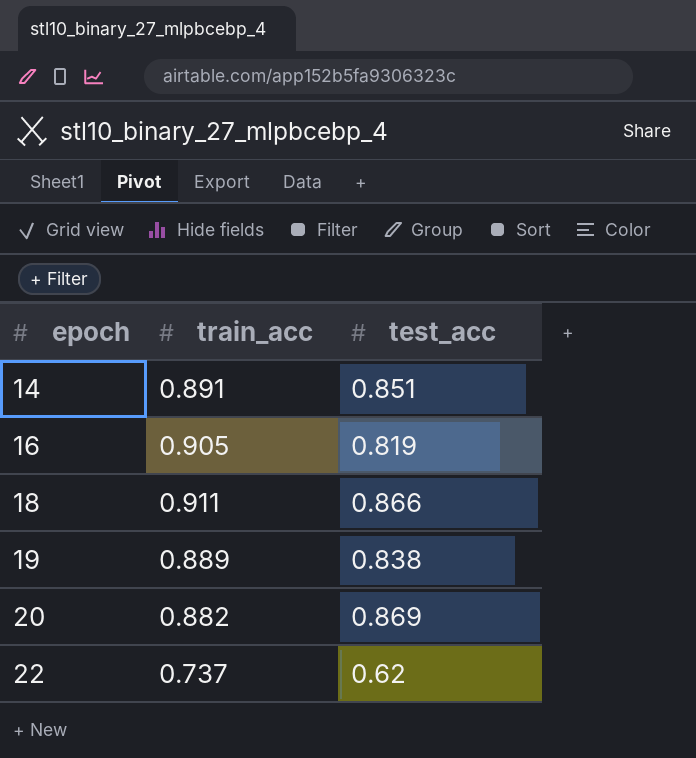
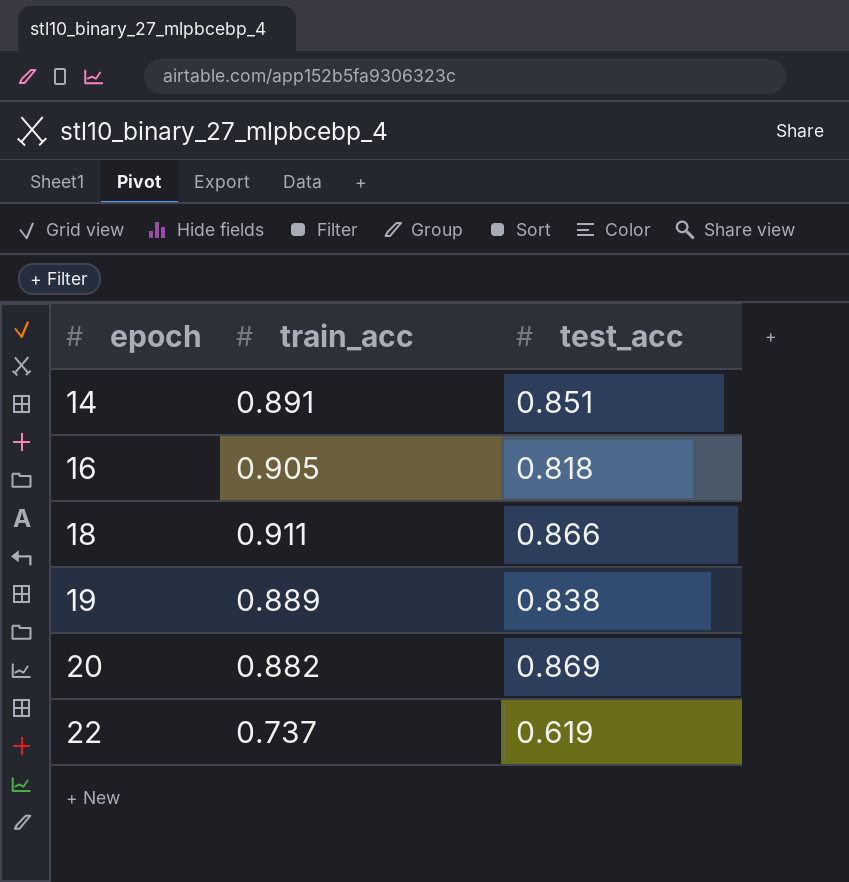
16 | test_acc: 0.819 -> 0.818
22 | test_acc: 0.62 -> 0.619

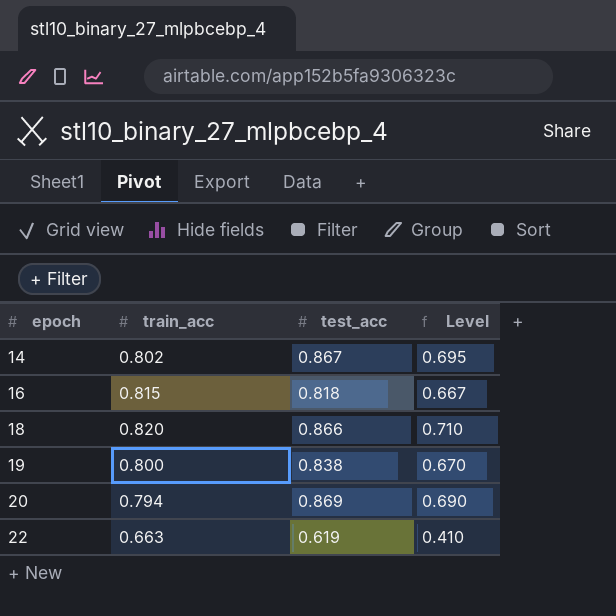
column Level | formula: none -> [train_acc] * [test_acc]
14 | train_acc: 0.891 -> 0.802
14 | test_acc: 0.851 -> 0.867
16 | train_acc: 0.905 -> 0.815
18 | train_acc: 0.911 -> 0.820
19 | train_acc: 0.889 -> 0.800
20 | train_acc: 0.882 -> 0.794
22 | train_acc: 0.737 -> 0.663

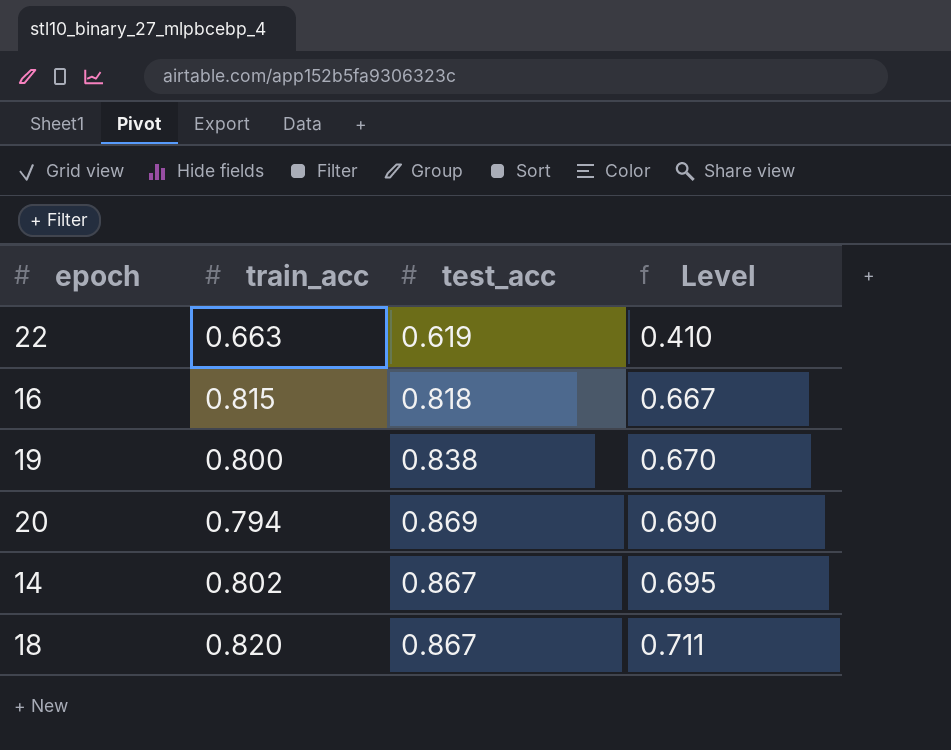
row order: epoch ascending -> Level ascending
18 | test_acc: 0.866 -> 0.867
18 | Level: 0.710 -> 0.711

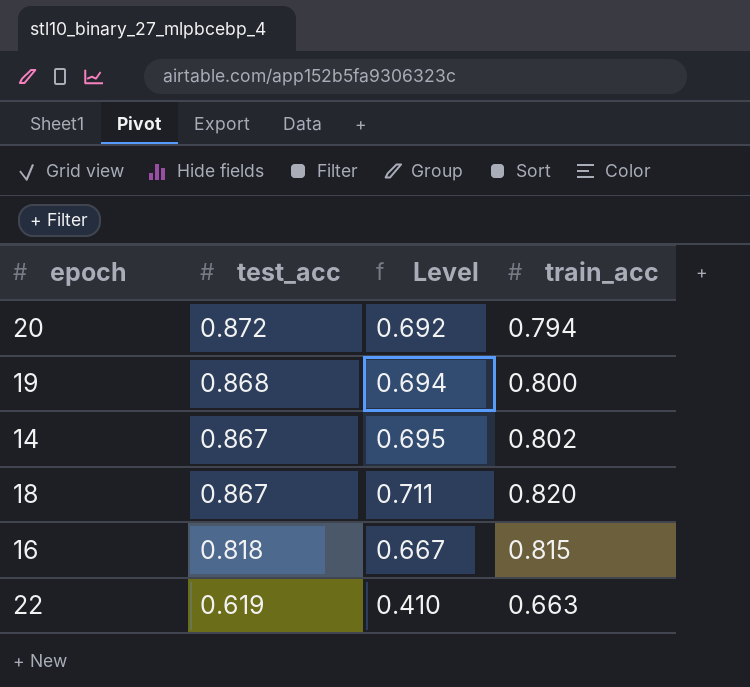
row order: Level ascending -> test_acc descending
column train_acc | position: 2 -> 4
20 | test_acc: 0.869 -> 0.872
20 | Level: 0.690 -> 0.692
19 | test_acc: 0.838 -> 0.868
19 | Level: 0.670 -> 0.694

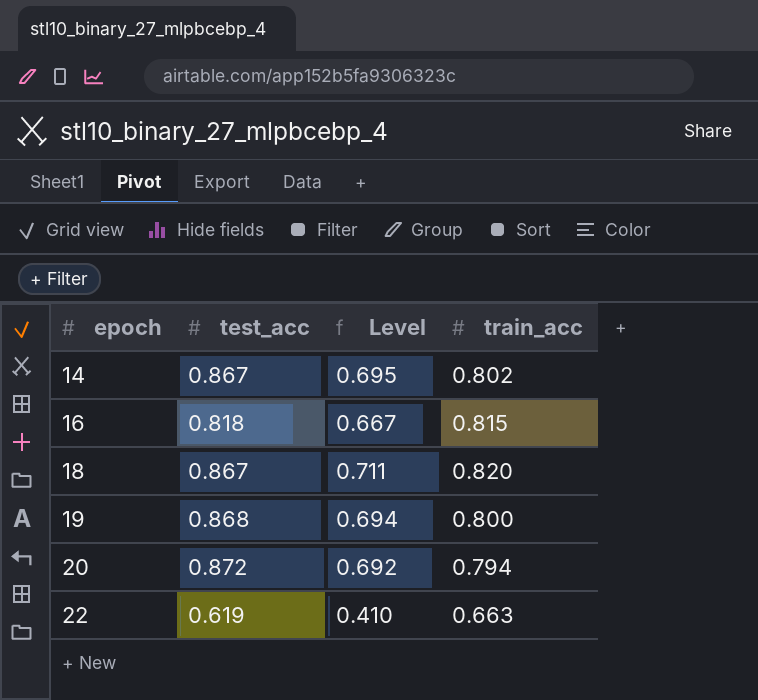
row order: test_acc descending -> epoch ascending

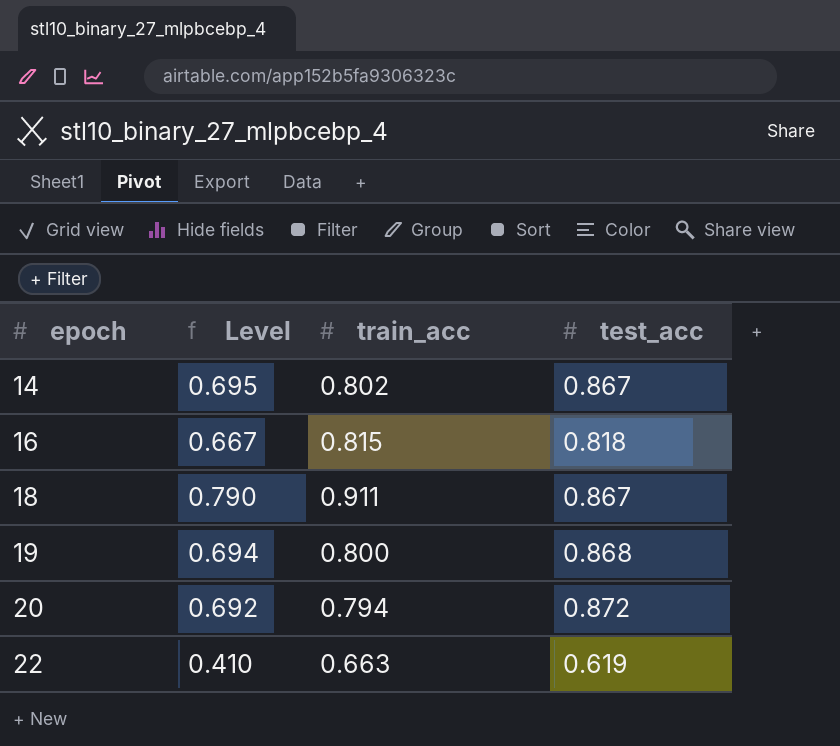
column test_acc | position: 2 -> 4
18 | Level: 0.711 -> 0.790
18 | train_acc: 0.820 -> 0.911

